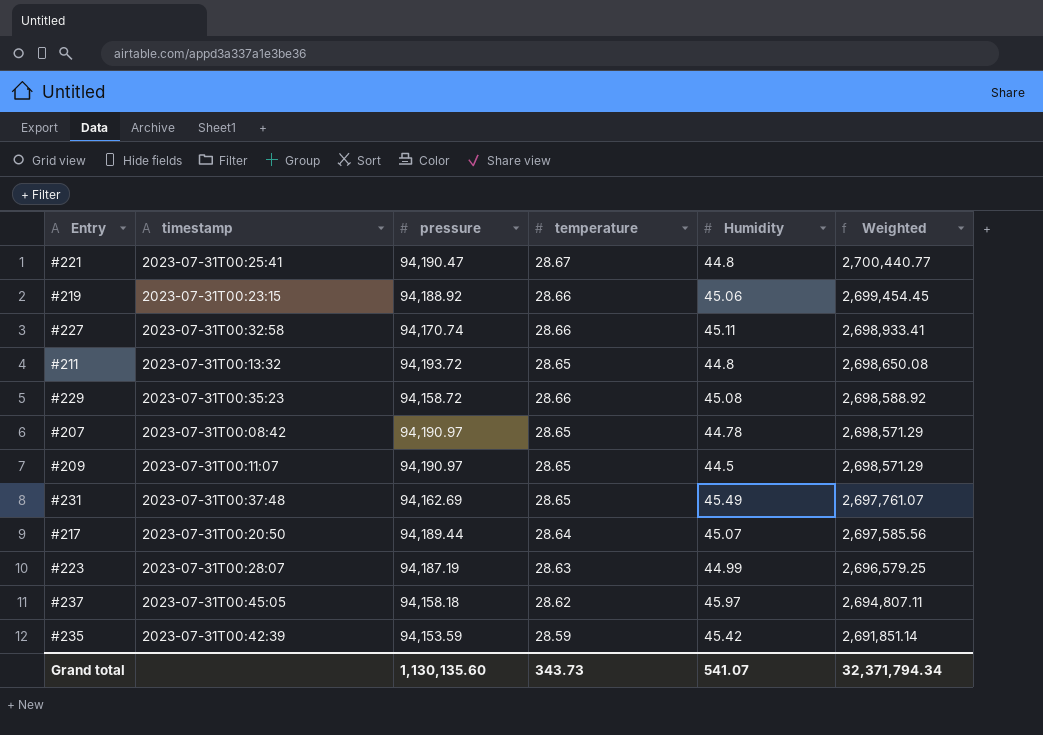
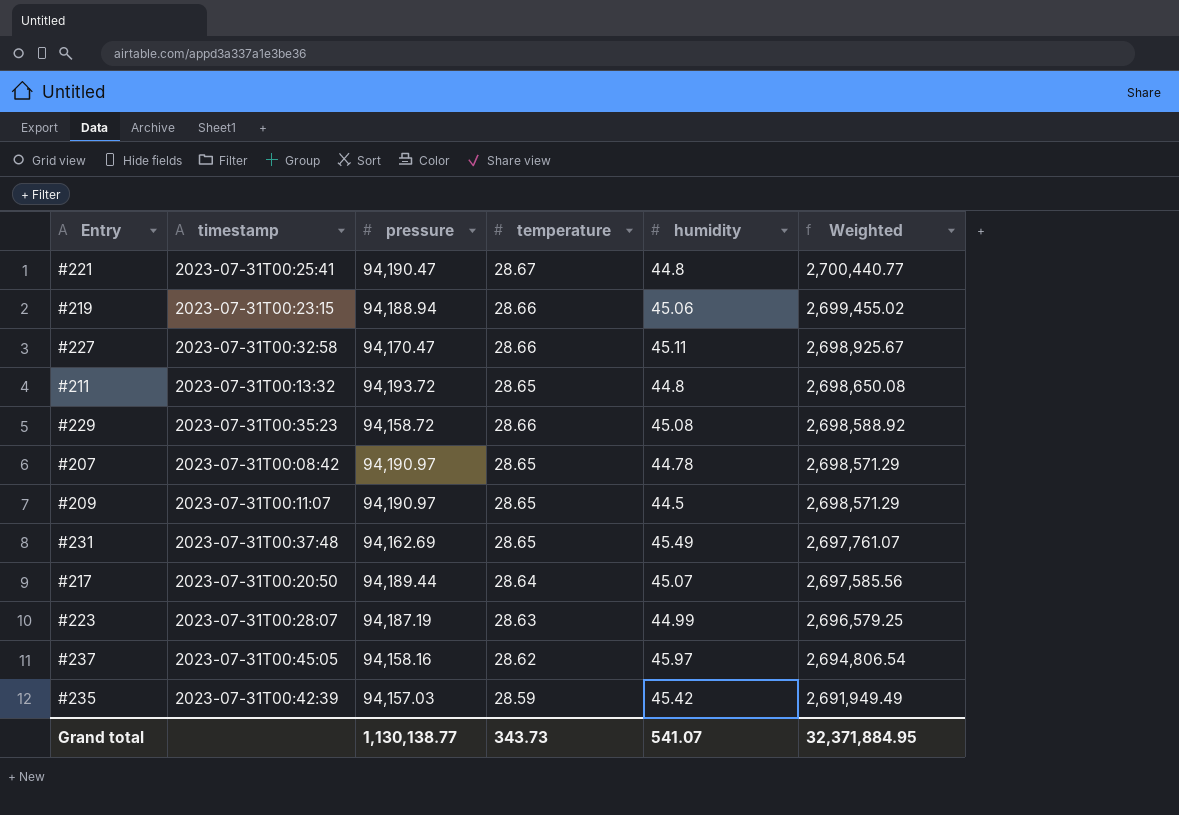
column name: Humidity -> humidity
#219 | pressure: 94,188.92 -> 94,188.94
#219 | Weighted: 2,699,454.45 -> 2,699,455.02
#227 | pressure: 94,170.74 -> 94,170.47
#227 | Weighted: 2,698,933.41 -> 2,698,925.67
#237 | pressure: 94,158.18 -> 94,158.16
#237 | Weighted: 2,694,807.11 -> 2,694,806.54
#235 | pressure: 94,153.59 -> 94,157.03
#235 | Weighted: 2,691,851.14 -> 2,691,949.49
Grand total | pressure: 1,130,135.60 -> 1,130,138.77
Grand total | Weighted: 32,371,794.34 -> 32,371,884.95

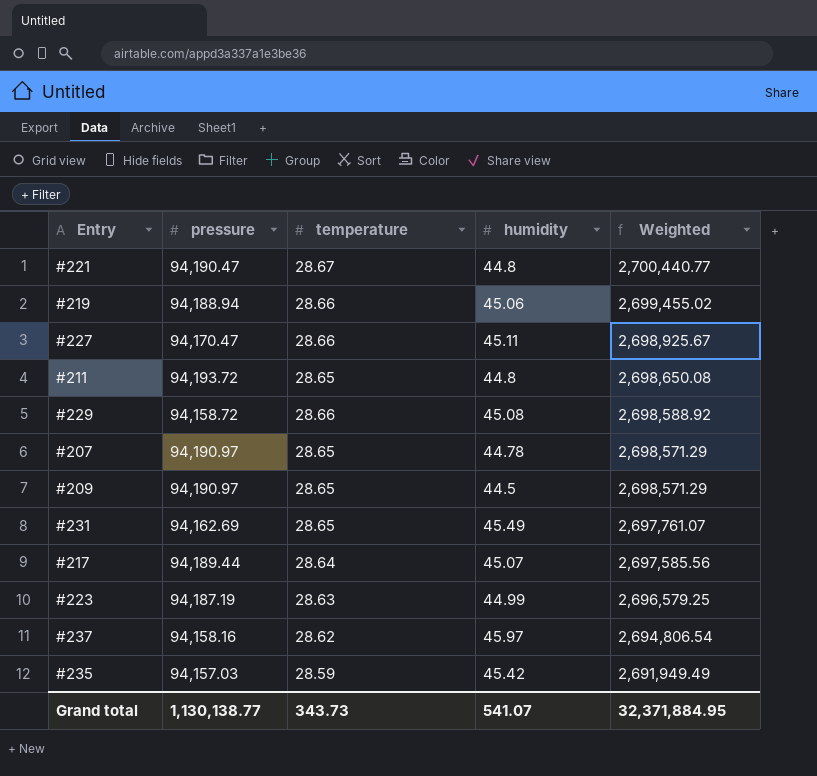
column timestamp | position: 2 -> none

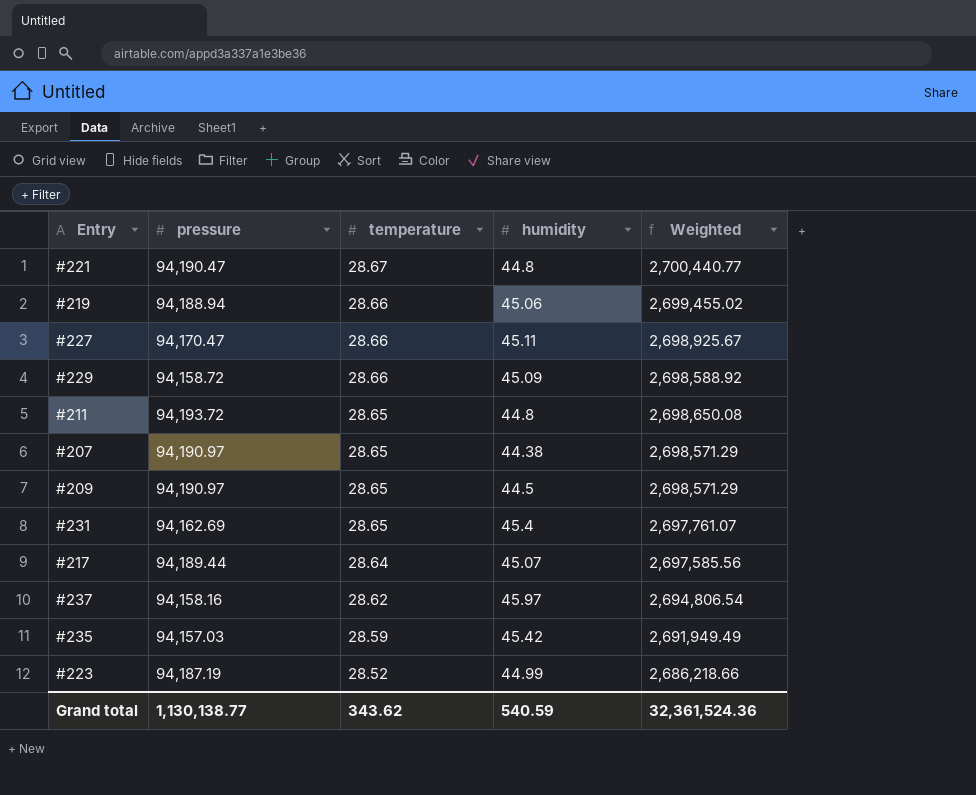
row order: Weighted descending -> temperature descending
#229 | humidity: 45.08 -> 45.09
#207 | humidity: 44.78 -> 44.38
#231 | humidity: 45.49 -> 45.4
#223 | temperature: 28.63 -> 28.52
#223 | Weighted: 2,696,579.25 -> 2,686,218.66
Grand total | temperature: 343.73 -> 343.62
Grand total | humidity: 541.07 -> 540.59
Grand total | Weighted: 32,371,884.95 -> 32,361,524.36

